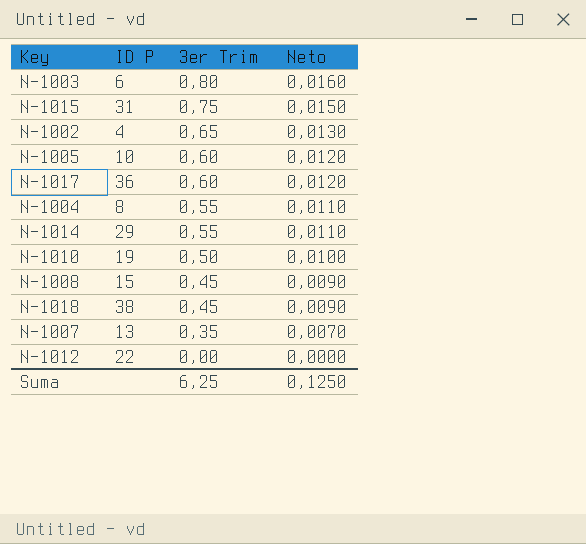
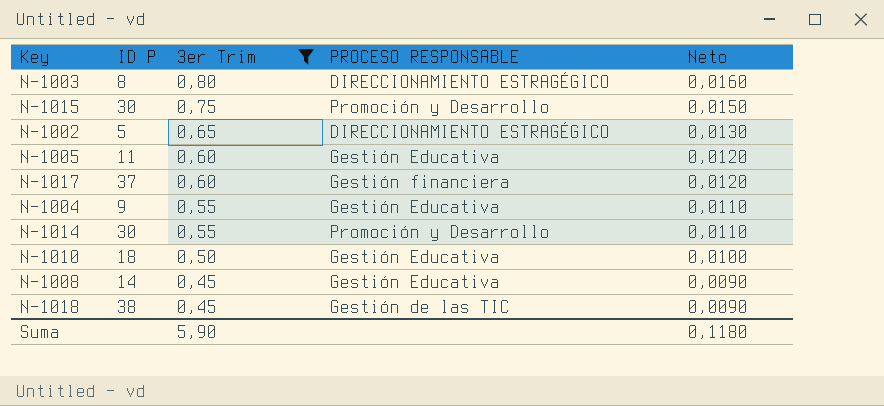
filter: none -> 3er Trim >= 0,45
column PROCESO RESPONSABLE | position: none -> 4
N-1003 | ID P: 6 -> 8
N-1015 | ID P: 31 -> 30
N-1002 | ID P: 4 -> 5
N-1005 | ID P: 10 -> 11
N-1017 | ID P: 36 -> 37
N-1004 | ID P: 8 -> 9
N-1014 | ID P: 29 -> 30
N-1010 | ID P: 19 -> 18
N-1008 | ID P: 15 -> 14
Suma | 3er Trim: 6,25 -> 5,90
Suma | Neto: 0,1250 -> 0,1180

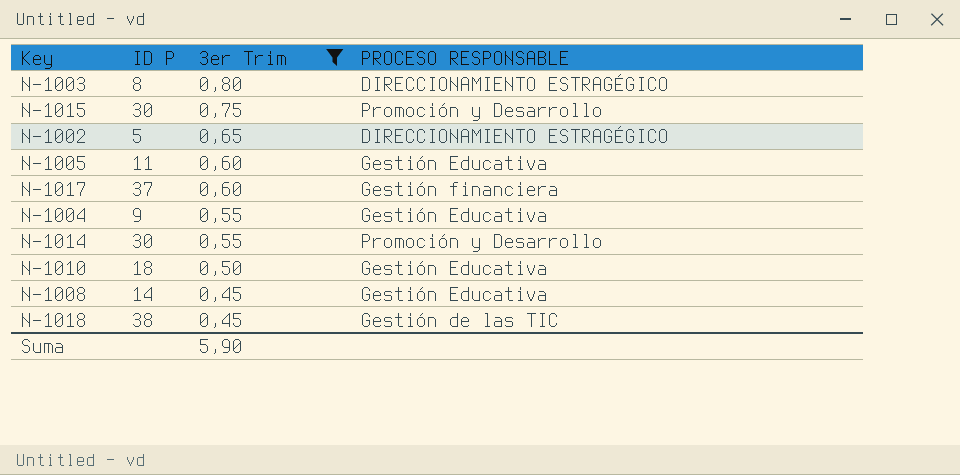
column Neto | formula: [3er Trim] * 0,02 -> none

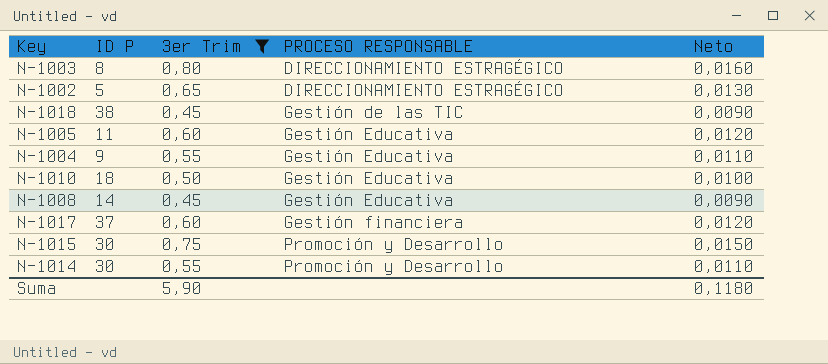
row order: 3er Trim descending -> PROCESO RESPONSABLE ascending
column Neto | formula: none -> [3er Trim] * 0,02

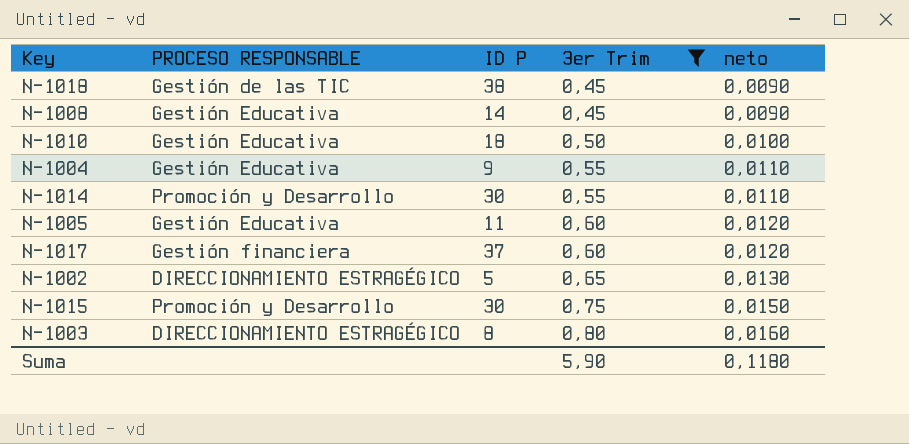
row order: PROCESO RESPONSABLE ascending -> 3er Trim ascending
column PROCESO RESPONSABLE | position: 4 -> 2
column name: Neto -> neto

